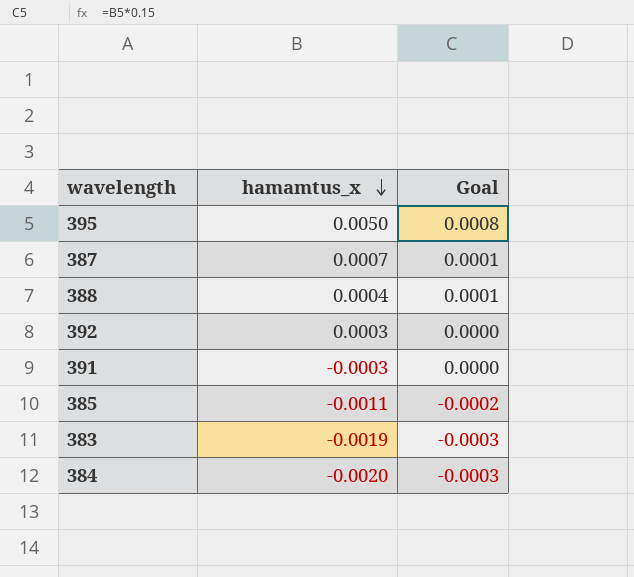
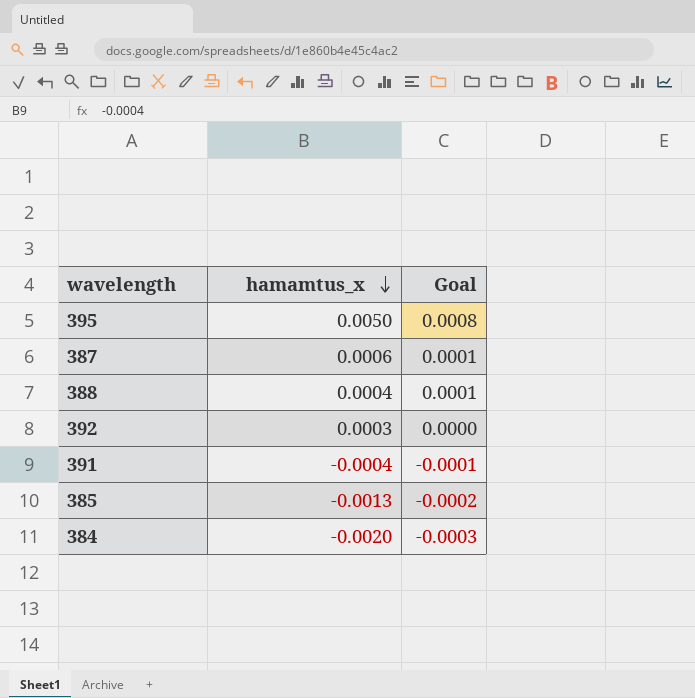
row 383: -0.0019 | -0.0003 -> none
387 | hamamtus_x: 0.0007 -> 0.0006
391 | hamamtus_x: -0.0003 -> -0.0004
391 | Goal: 0.0000 -> -0.0001
385 | hamamtus_x: -0.0011 -> -0.0013

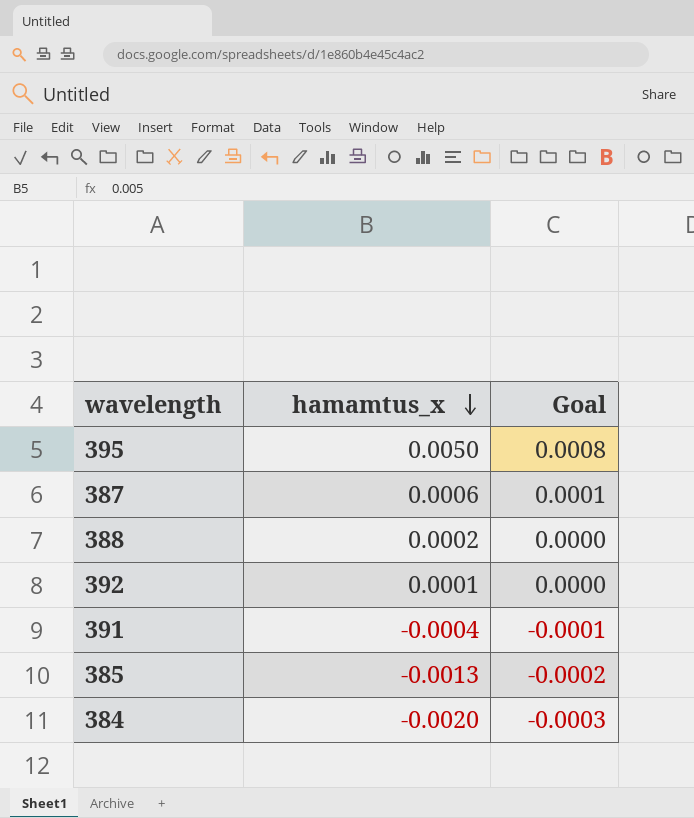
388 | hamamtus_x: 0.0004 -> 0.0002
388 | Goal: 0.0001 -> 0.0000
392 | hamamtus_x: 0.0003 -> 0.0001

